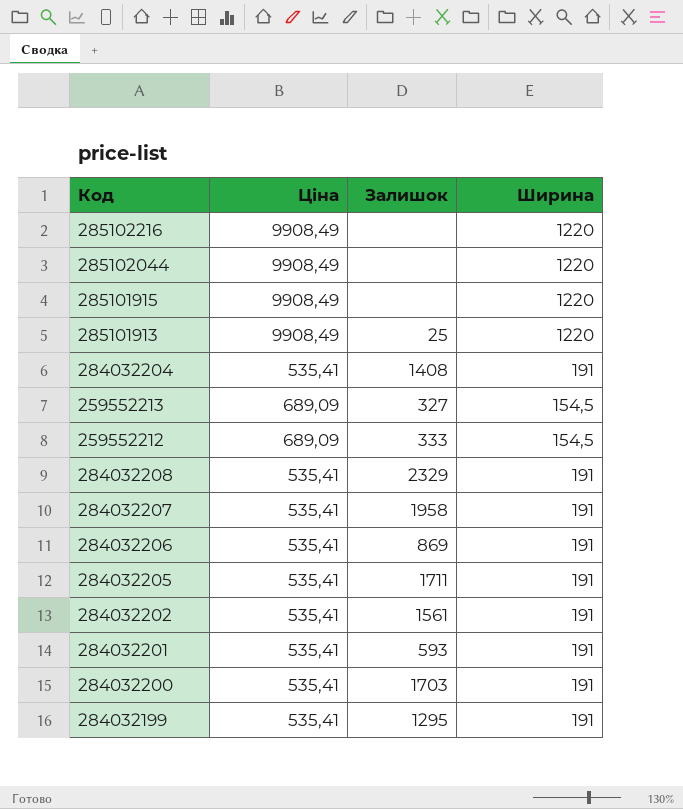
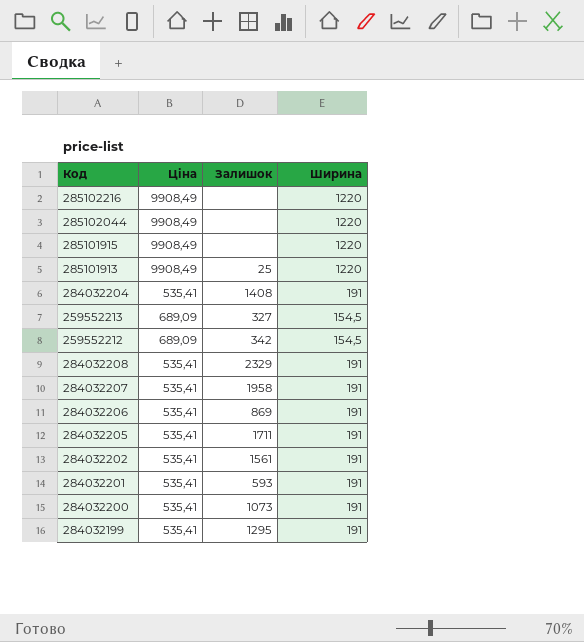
259552212 | Залишок: 333 -> 342
284032200 | Залишок: 1703 -> 1073

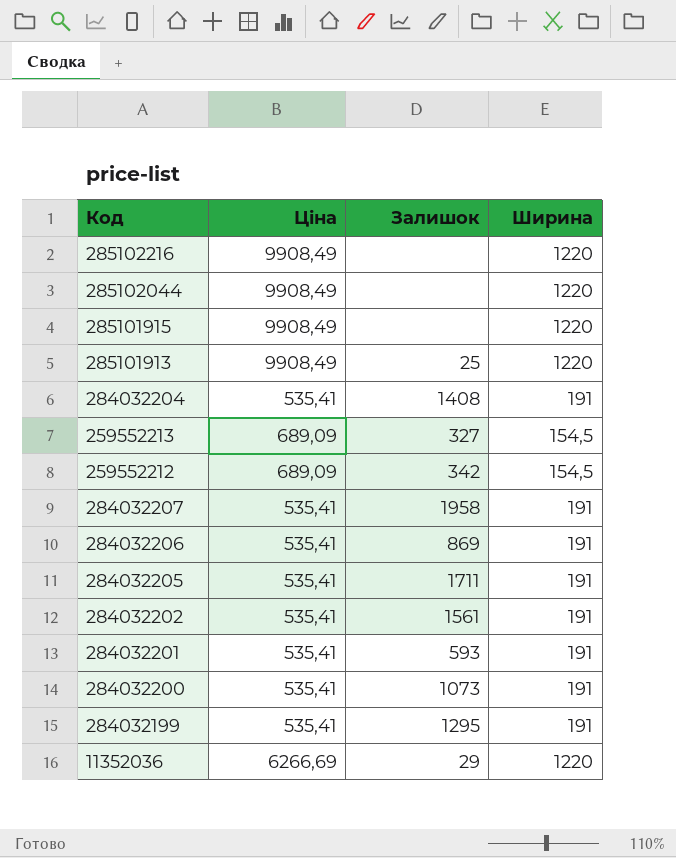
row 284032208: 535,41 | 2329 | 191 -> none
row 11352036: none -> 6266,69 | 29 | 1220

